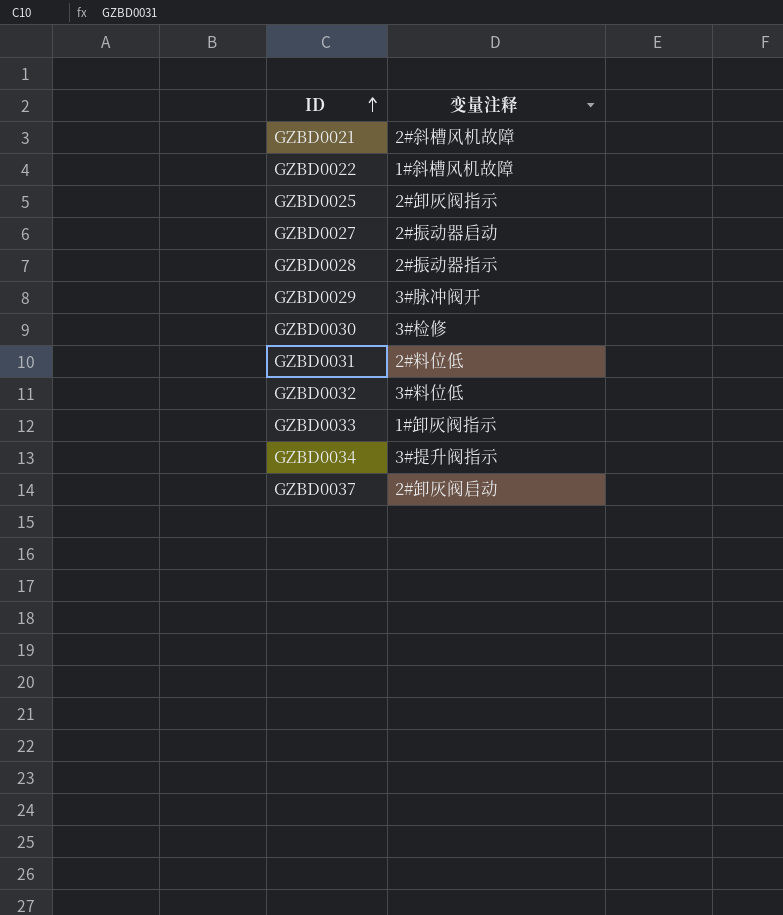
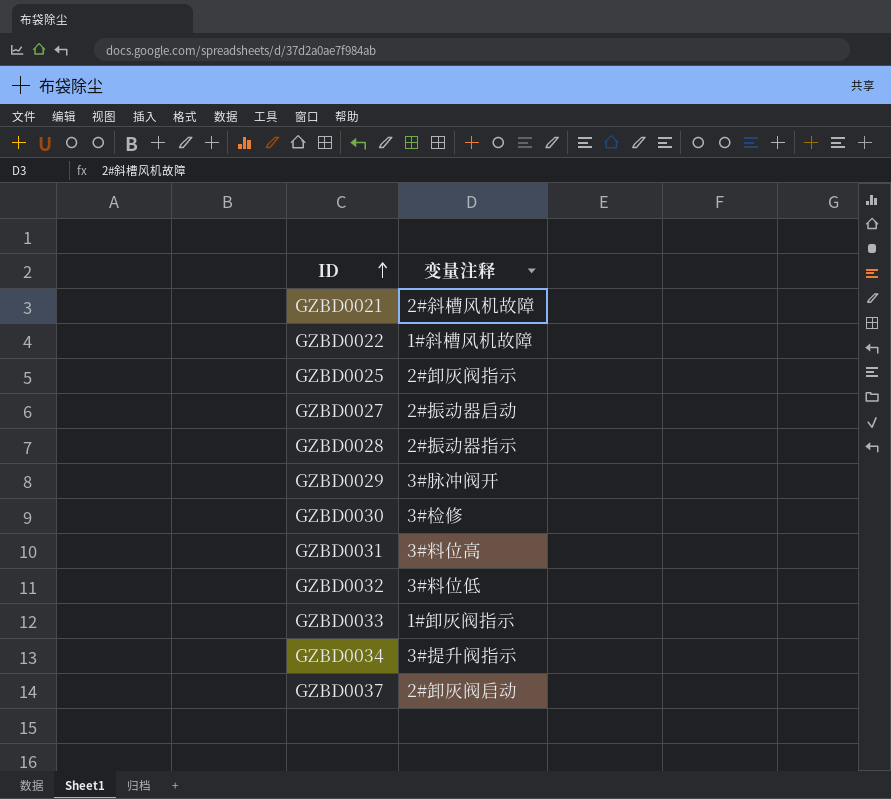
GZBD0031 | 变量注释: 2#料位低 -> 3#料位高

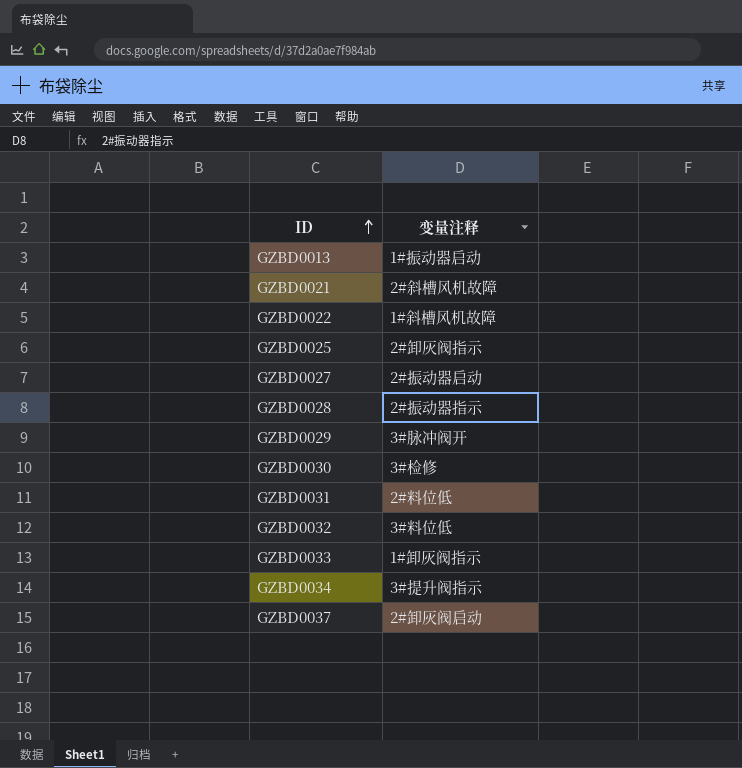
row GZBD0013: none -> 1#振动器启动
GZBD0031 | 变量注释: 3#料位高 -> 2#料位低

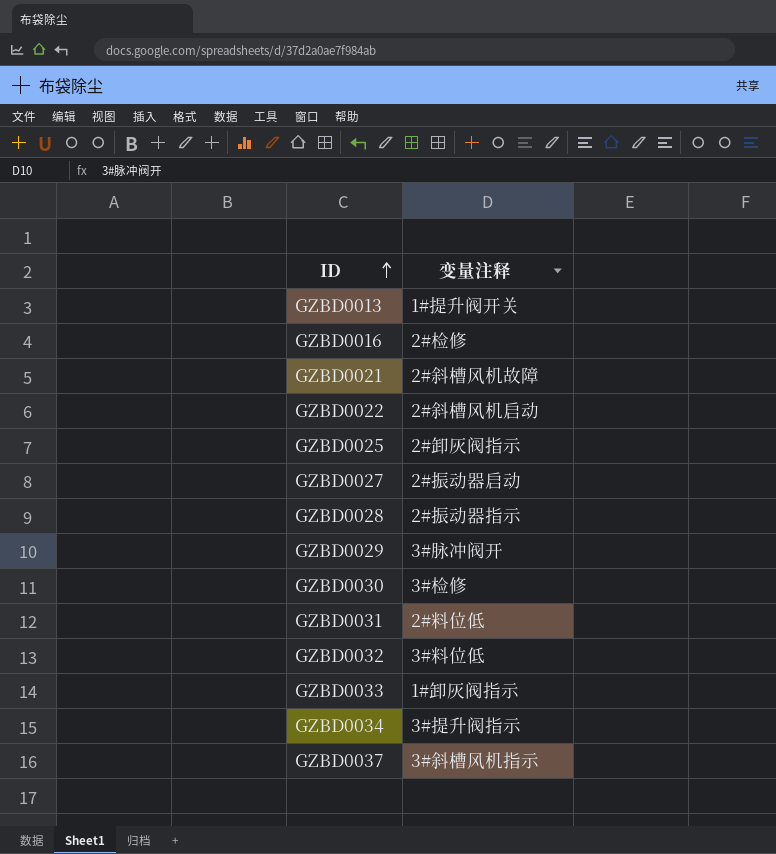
GZBD0013 | 变量注释: 1#振动器启动 -> 1#提升阀开关
row GZBD0016: none -> 2#检修
GZBD0022 | 变量注释: 1#斜槽风机故障 -> 2#斜槽风机启动
GZBD0037 | 变量注释: 2#卸灰阀启动 -> 3#斜槽风机指示

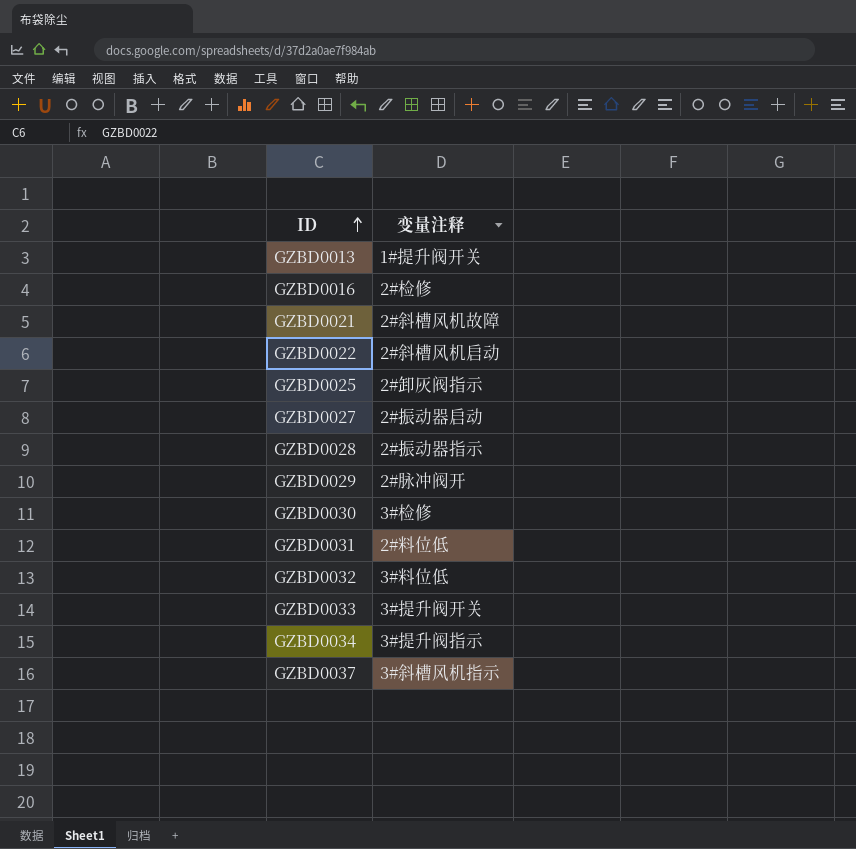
GZBD0029 | 变量注释: 3#脉冲阀开 -> 2#脉冲阀开
GZBD0033 | 变量注释: 1#卸灰阀指示 -> 3#提升阀开关

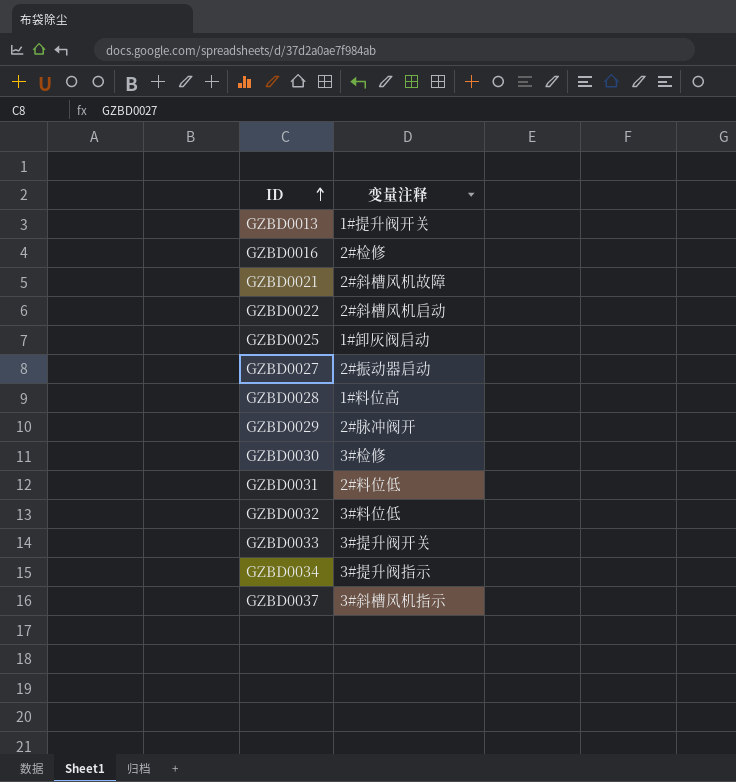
GZBD0025 | 变量注释: 2#卸灰阀指示 -> 1#卸灰阀启动
GZBD0028 | 变量注释: 2#振动器指示 -> 1#料位高

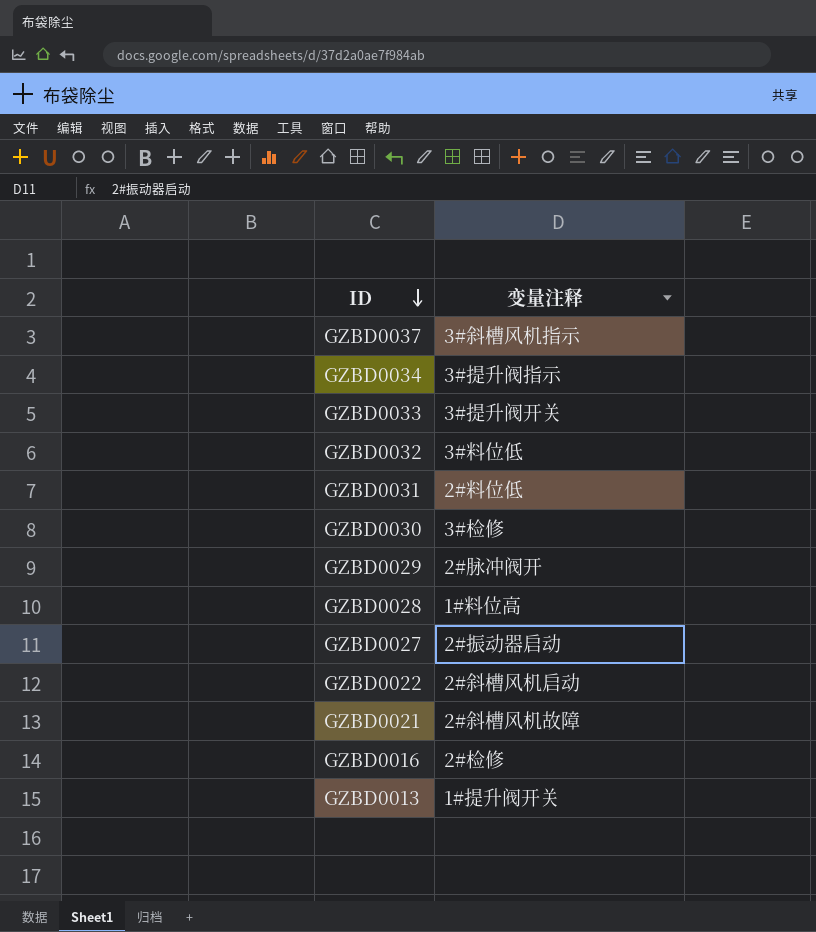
row order: ID ascending -> ID descending
row GZBD0025: 1#卸灰阀启动 -> none

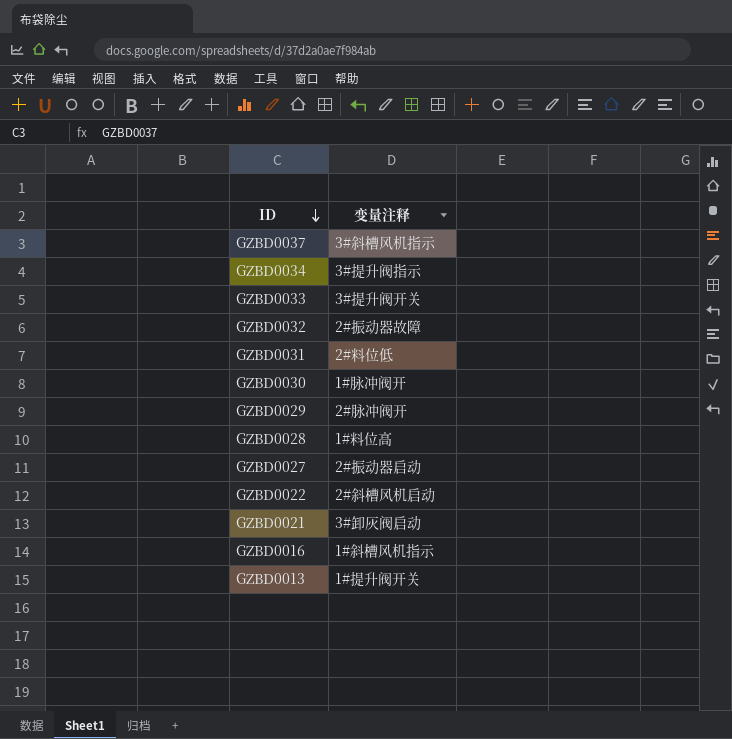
GZBD0032 | 变量注释: 3#料位低 -> 2#振动器故障
GZBD0030 | 变量注释: 3#检修 -> 1#脉冲阀开
GZBD0021 | 变量注释: 2#斜槽风机故障 -> 3#卸灰阀启动
GZBD0016 | 变量注释: 2#检修 -> 1#斜槽风机指示

